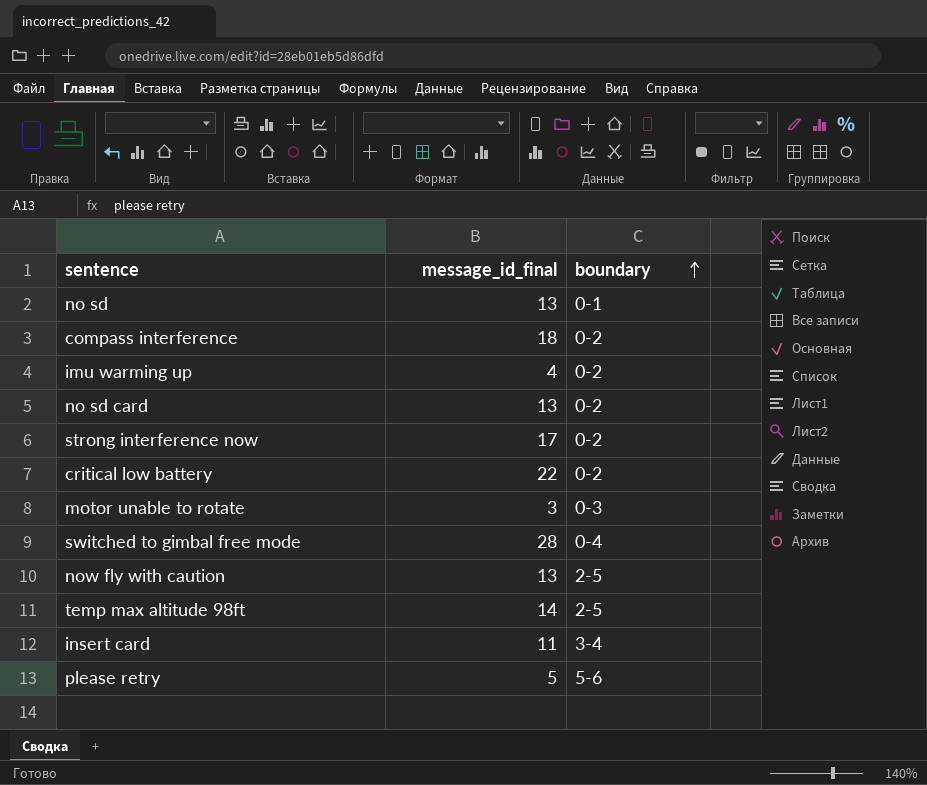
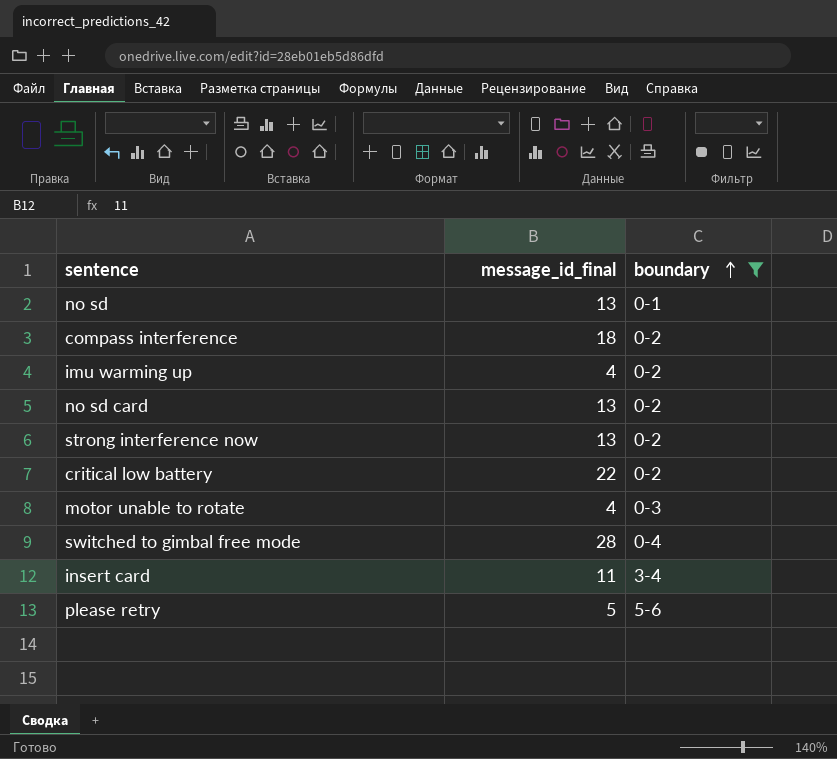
filter: none -> boundary != 2-5
strong interference now | message_id_final: 17 -> 13
motor unable to rotate | message_id_final: 3 -> 4

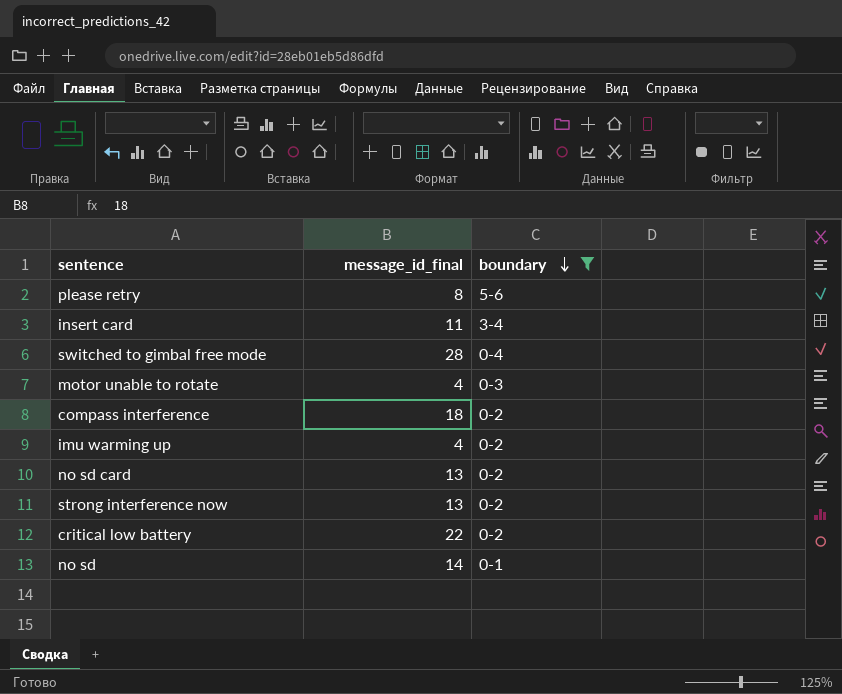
row order: boundary ascending -> boundary descending
please retry | message_id_final: 5 -> 8
no sd | message_id_final: 13 -> 14

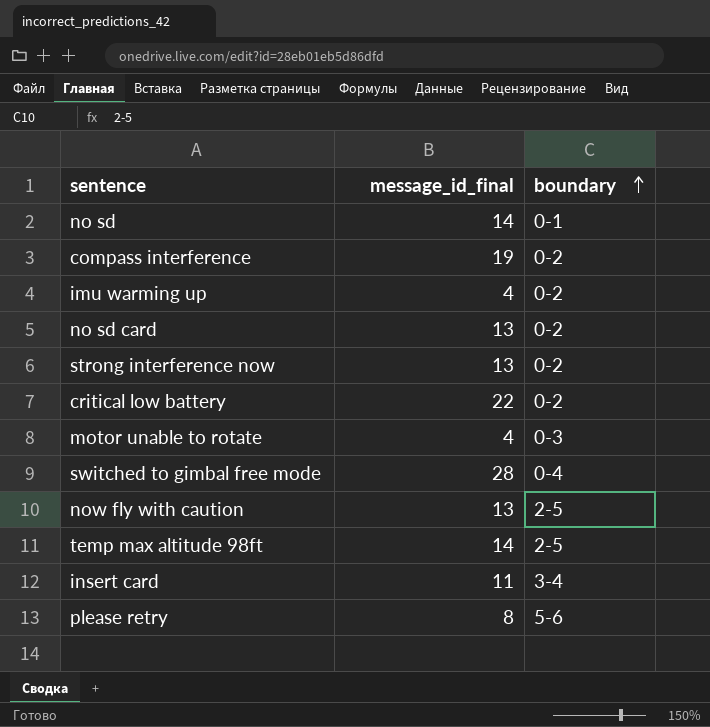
filter: boundary != 2-5 -> none
row order: boundary descending -> boundary ascending
compass interference | message_id_final: 18 -> 19

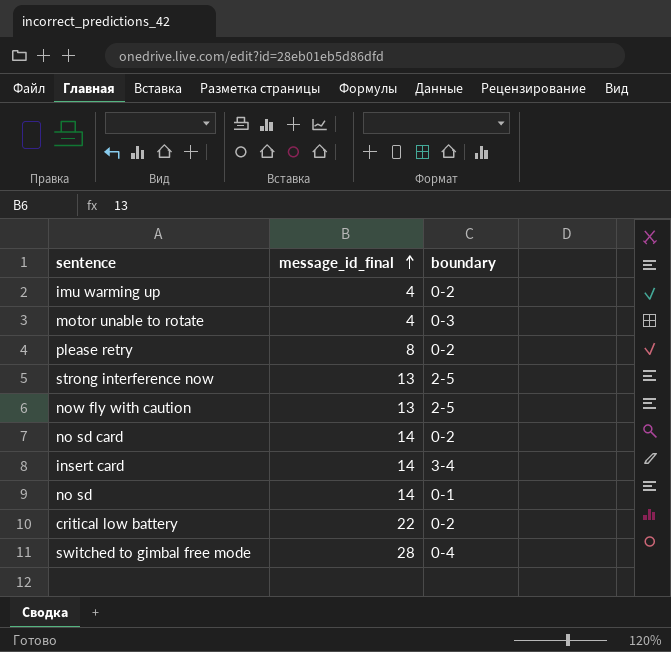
row order: boundary ascending -> message_id_final ascending
row compass interference: 19 | 0-2 -> none
row temp max altitude 98ft: 14 | 2-5 -> none
please retry | boundary: 5-6 -> 0-2
strong interference now | boundary: 0-2 -> 2-5
no sd card | message_id_final: 13 -> 14
insert card | message_id_final: 11 -> 14

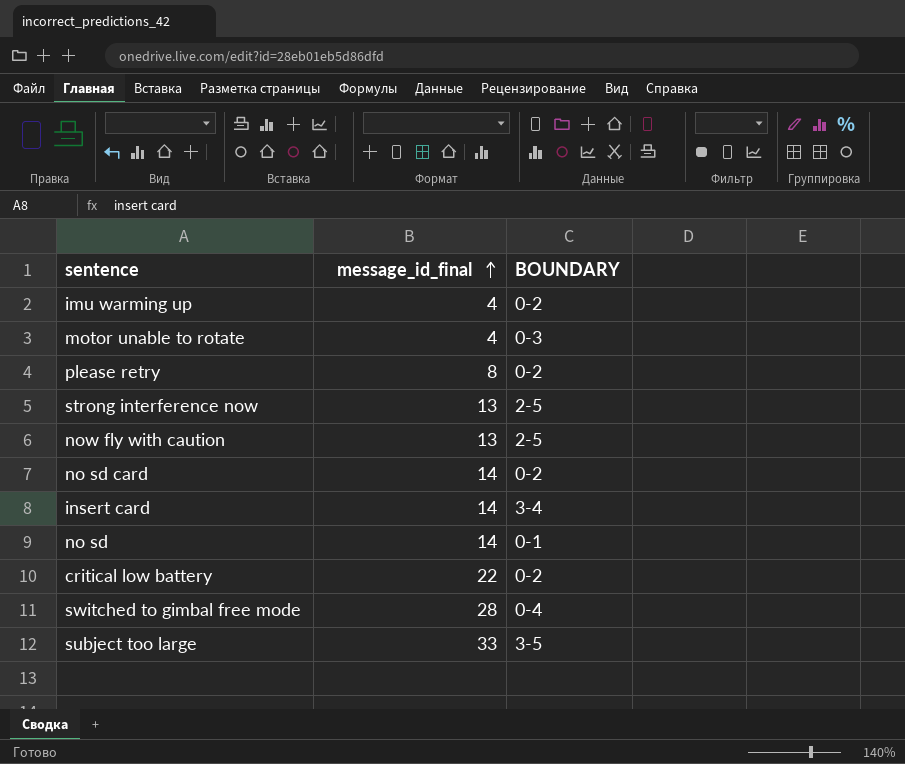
column name: boundary -> BOUNDARY
row subject too large: none -> 33 | 3-5

